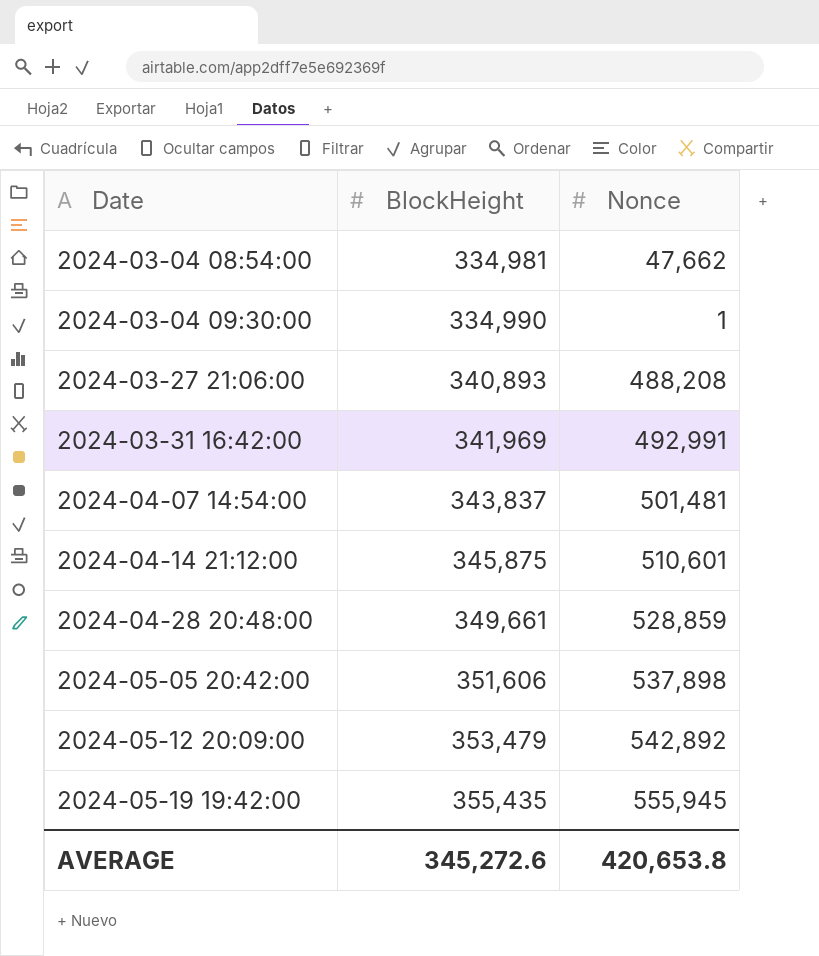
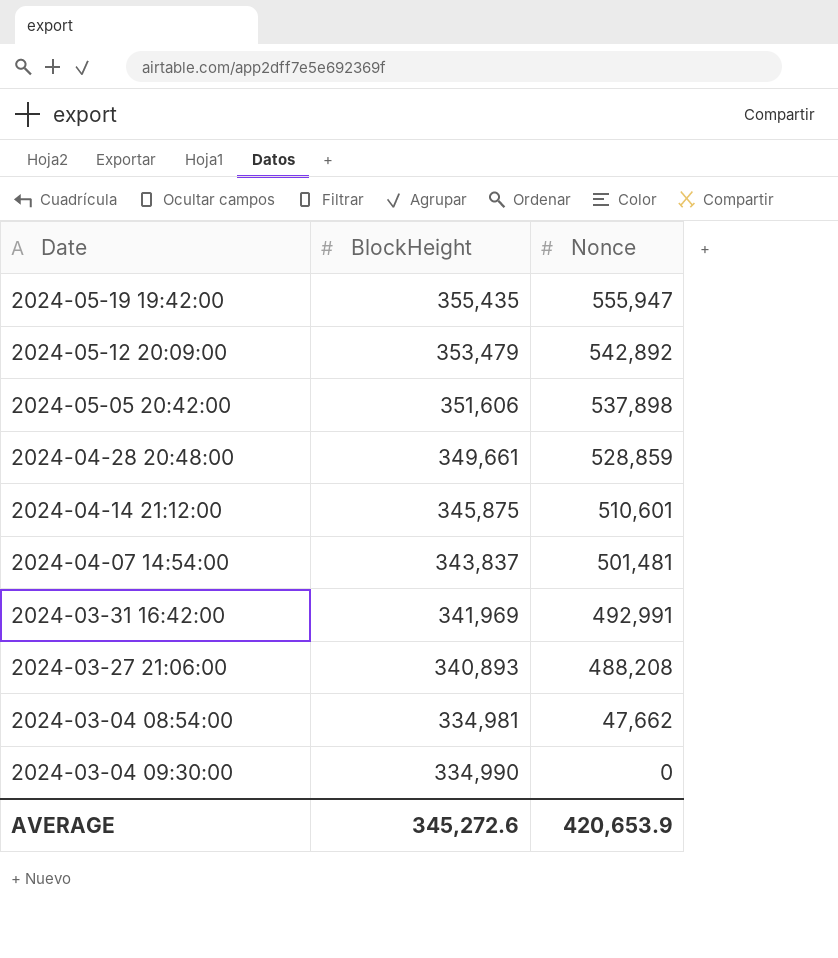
row order: Date ascending -> Nonce descending
2024-05-19 19:42:00 | Nonce: 555,945 -> 555,947
2024-03-04 09:30:00 | Nonce: 1 -> 0
AVERAGE | Nonce: 420,653.8 -> 420,653.9

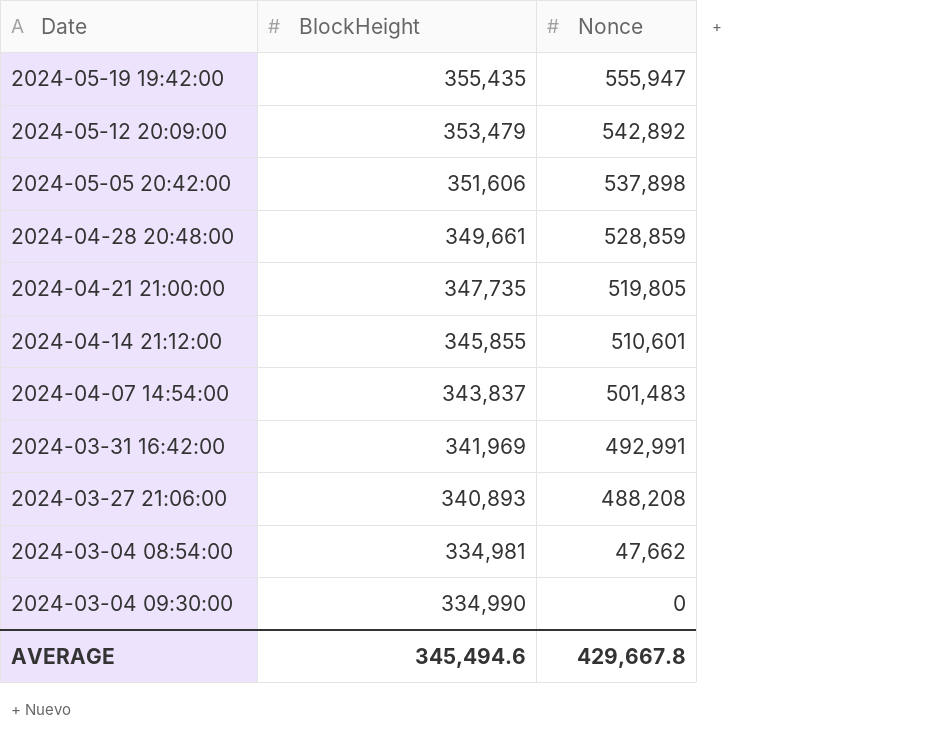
row 2024-04-21 21:00:00: none -> 347,735 | 519,805
2024-04-14 21:12:00 | BlockHeight: 345,875 -> 345,855
2024-04-07 14:54:00 | Nonce: 501,481 -> 501,483
AVERAGE | BlockHeight: 345,272.6 -> 345,494.6
AVERAGE | Nonce: 420,653.9 -> 429,667.8

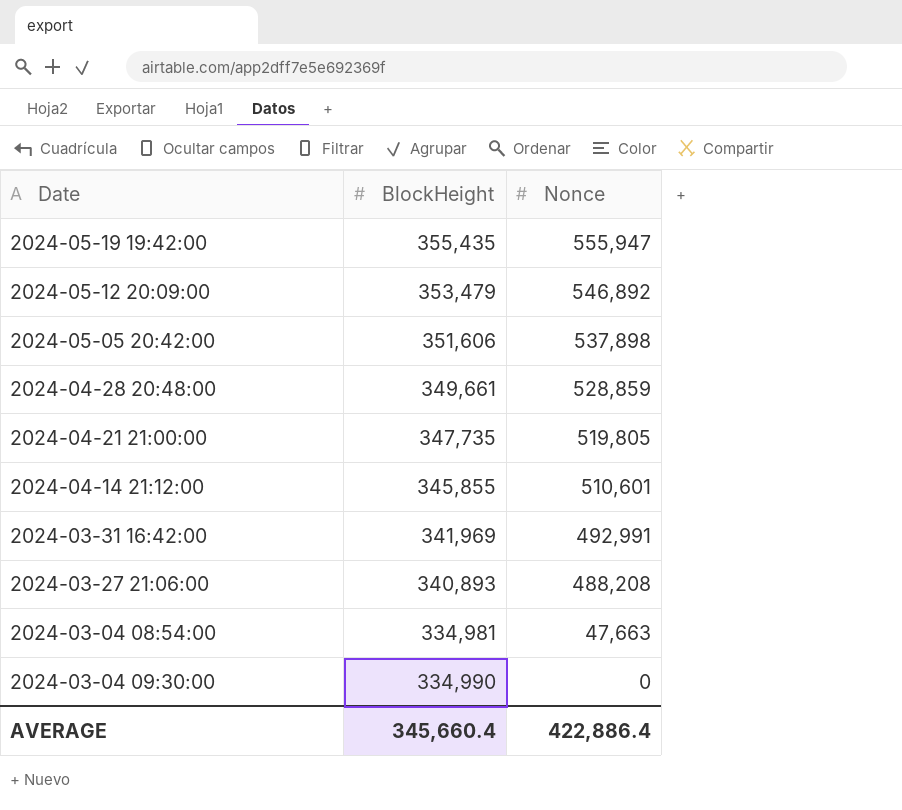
row 2024-04-07 14:54:00: 343,837 | 501,483 -> none
2024-05-12 20:09:00 | Nonce: 542,892 -> 546,892
2024-03-04 08:54:00 | Nonce: 47,662 -> 47,663
AVERAGE | BlockHeight: 345,494.6 -> 345,660.4
AVERAGE | Nonce: 429,667.8 -> 422,886.4

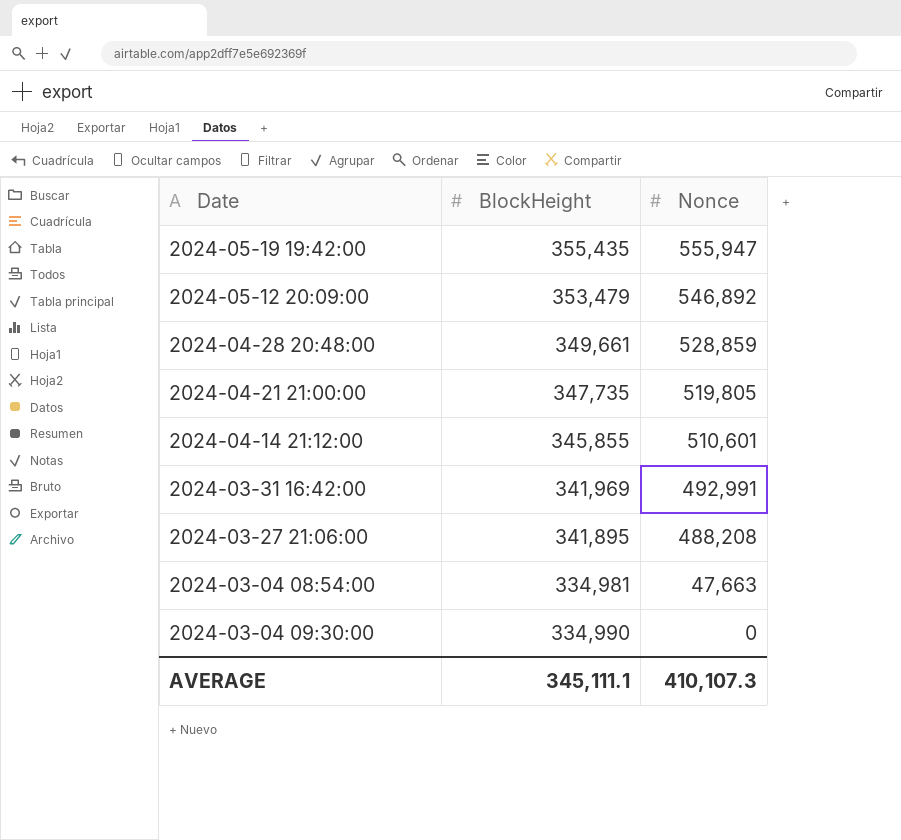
row 2024-05-05 20:42:00: 351,606 | 537,898 -> none
2024-03-27 21:06:00 | BlockHeight: 340,893 -> 341,895
AVERAGE | BlockHeight: 345,660.4 -> 345,111.1
AVERAGE | Nonce: 422,886.4 -> 410,107.3

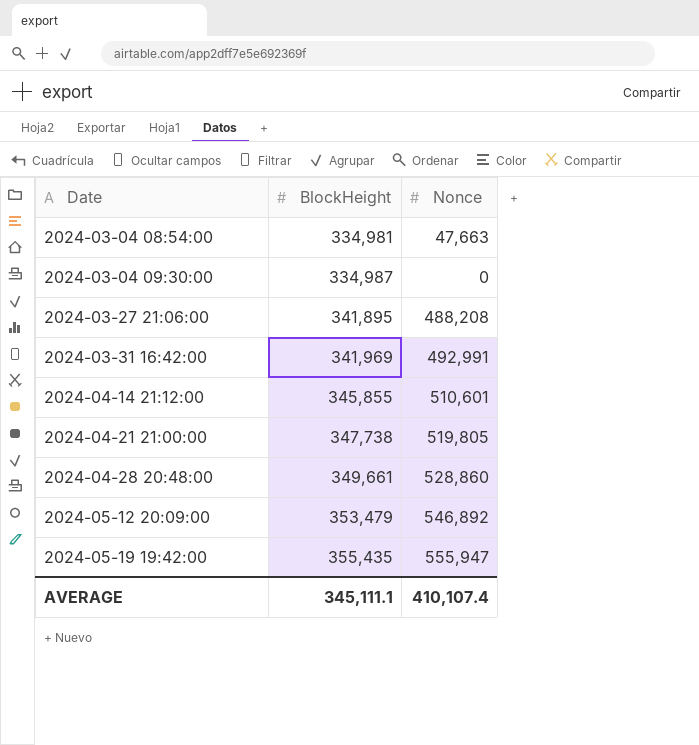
row order: Nonce descending -> Date ascending
2024-03-04 09:30:00 | BlockHeight: 334,990 -> 334,987
2024-04-21 21:00:00 | BlockHeight: 347,735 -> 347,738
2024-04-28 20:48:00 | Nonce: 528,859 -> 528,860
AVERAGE | Nonce: 410,107.3 -> 410,107.4

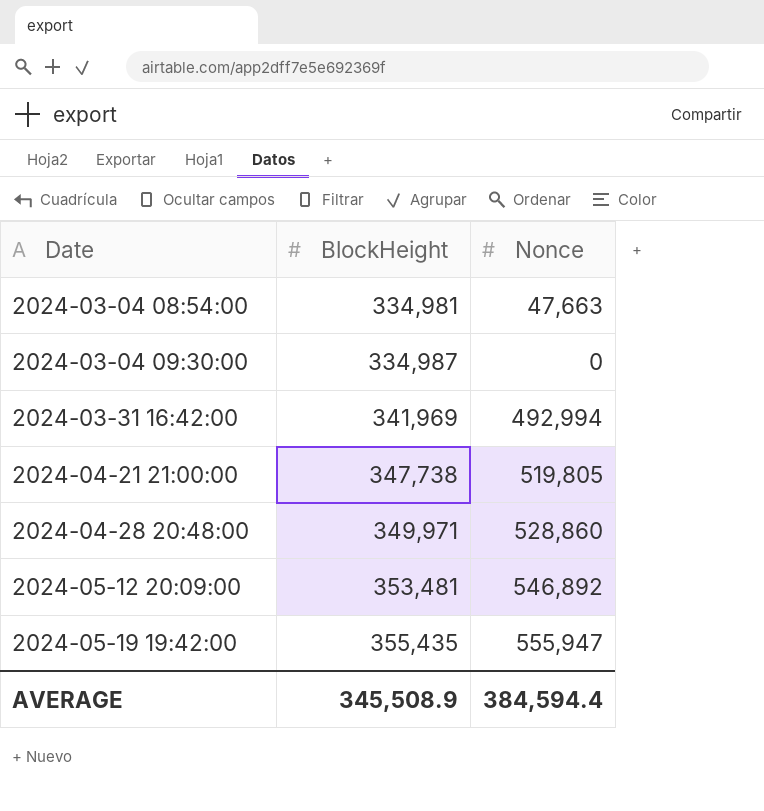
row 2024-03-27 21:06:00: 341,895 | 488,208 -> none
row 2024-04-14 21:12:00: 345,855 | 510,601 -> none
2024-03-31 16:42:00 | Nonce: 492,991 -> 492,994
2024-04-28 20:48:00 | BlockHeight: 349,661 -> 349,971
2024-05-12 20:09:00 | BlockHeight: 353,479 -> 353,481
AVERAGE | BlockHeight: 345,111.1 -> 345,508.9
AVERAGE | Nonce: 410,107.4 -> 384,594.4

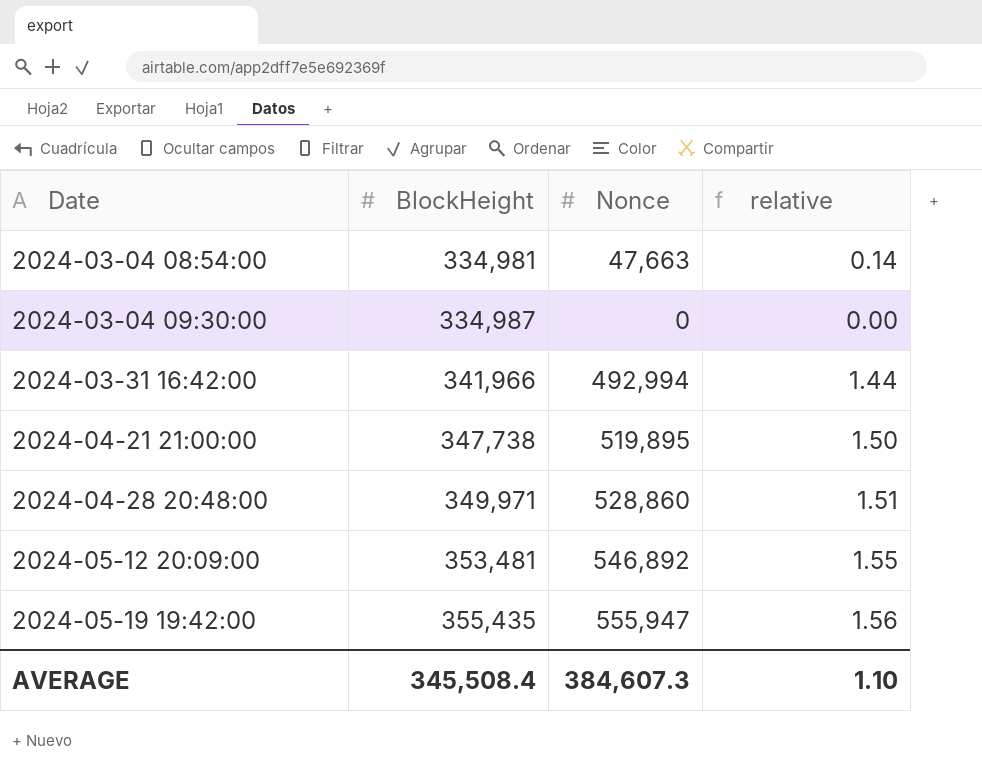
column relative | formula: none -> [Nonce] / [BlockHeight]
2024-03-31 16:42:00 | BlockHeight: 341,969 -> 341,966
2024-04-21 21:00:00 | Nonce: 519,805 -> 519,895
AVERAGE | BlockHeight: 345,508.9 -> 345,508.4
AVERAGE | Nonce: 384,594.4 -> 384,607.3

